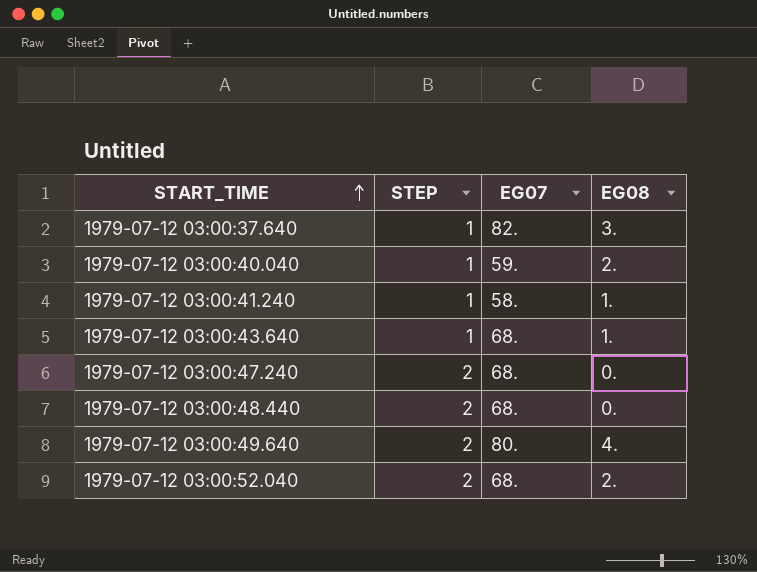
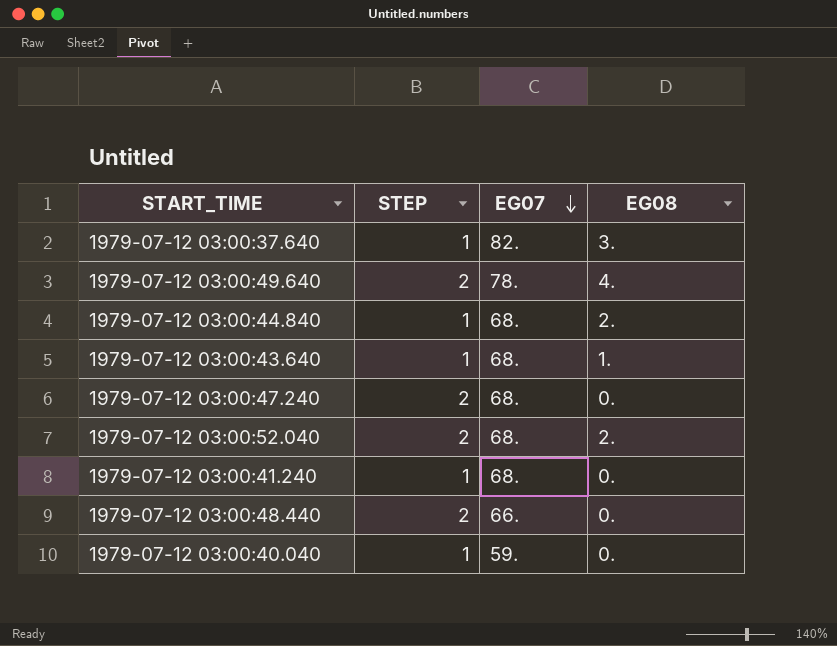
row order: START_TIME ascending -> EG07 descending
1979-07-12 03:00:49.640 | EG07: 80. -> 78.
row 1979-07-12 03:00:44.840: none -> 1 | 68. | 2.
1979-07-12 03:00:41.240 | EG07: 58. -> 68.
1979-07-12 03:00:41.240 | EG08: 1. -> 0.
1979-07-12 03:00:48.440 | EG07: 68. -> 66.
1979-07-12 03:00:40.040 | EG08: 2. -> 0.

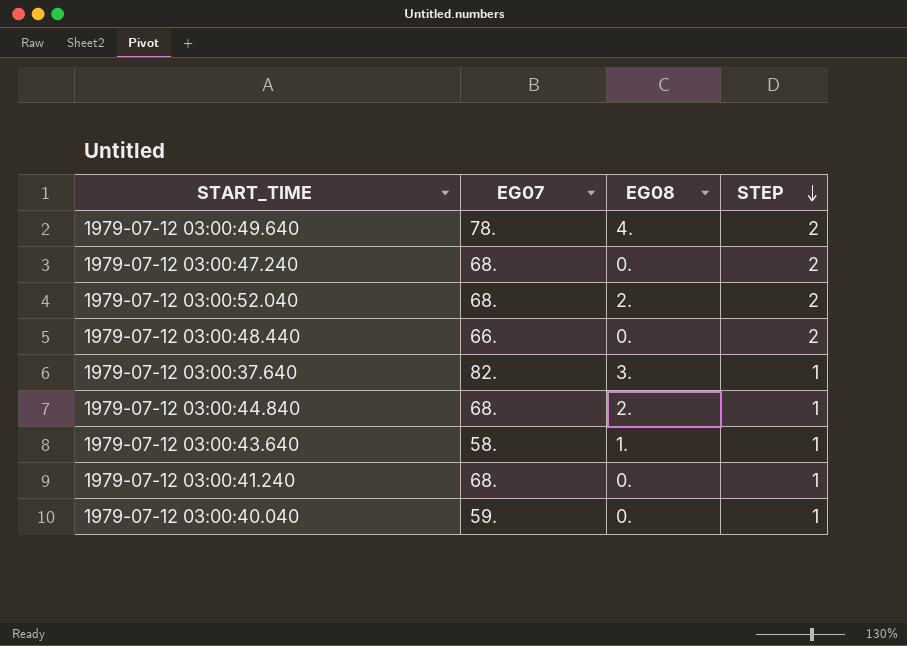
row order: EG07 descending -> STEP descending
column STEP | position: 2 -> 4
1979-07-12 03:00:43.640 | EG07: 68. -> 58.

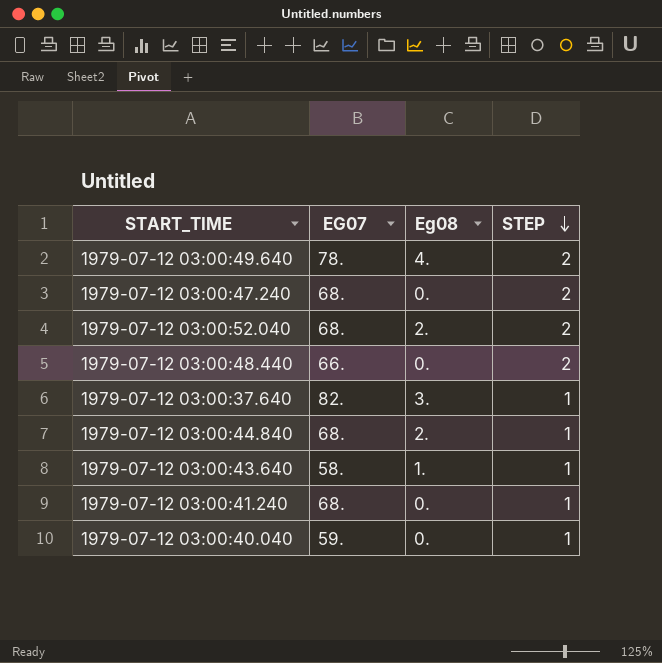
column name: EG08 -> Eg08

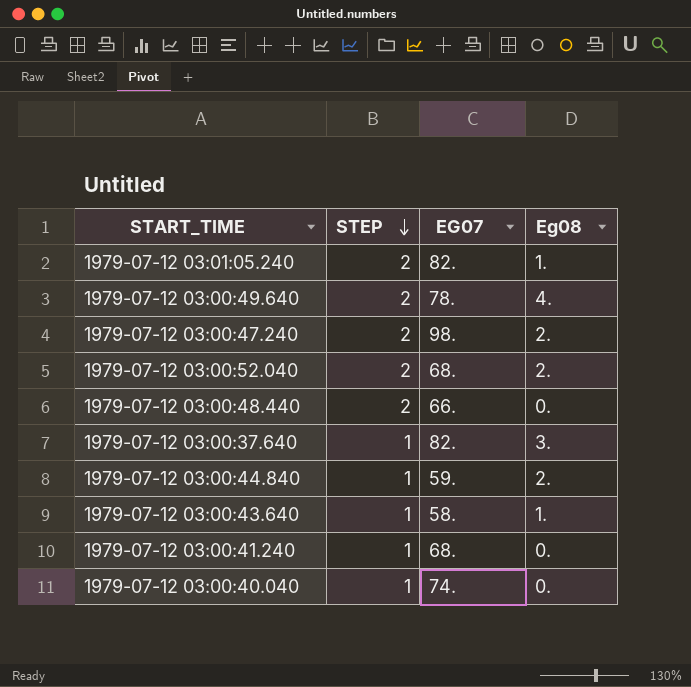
column STEP | position: 4 -> 2
row 1979-07-12 03:01:05.240: none -> 2 | 82. | 1.
1979-07-12 03:00:47.240 | EG07: 68. -> 98.
1979-07-12 03:00:47.240 | Eg08: 0. -> 2.
1979-07-12 03:00:44.840 | EG07: 68. -> 59.
1979-07-12 03:00:40.040 | EG07: 59. -> 74.

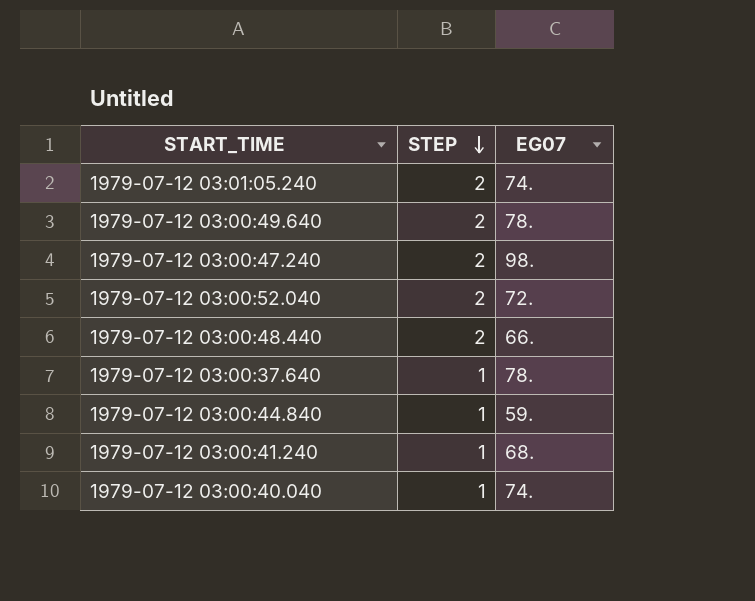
column Eg08 | position: 4 -> none
row 1979-07-12 03:00:43.640: 1 | 58. | 1. -> none
1979-07-12 03:01:05.240 | EG07: 82. -> 74.
1979-07-12 03:00:52.040 | EG07: 68. -> 72.
1979-07-12 03:00:37.640 | EG07: 82. -> 78.

